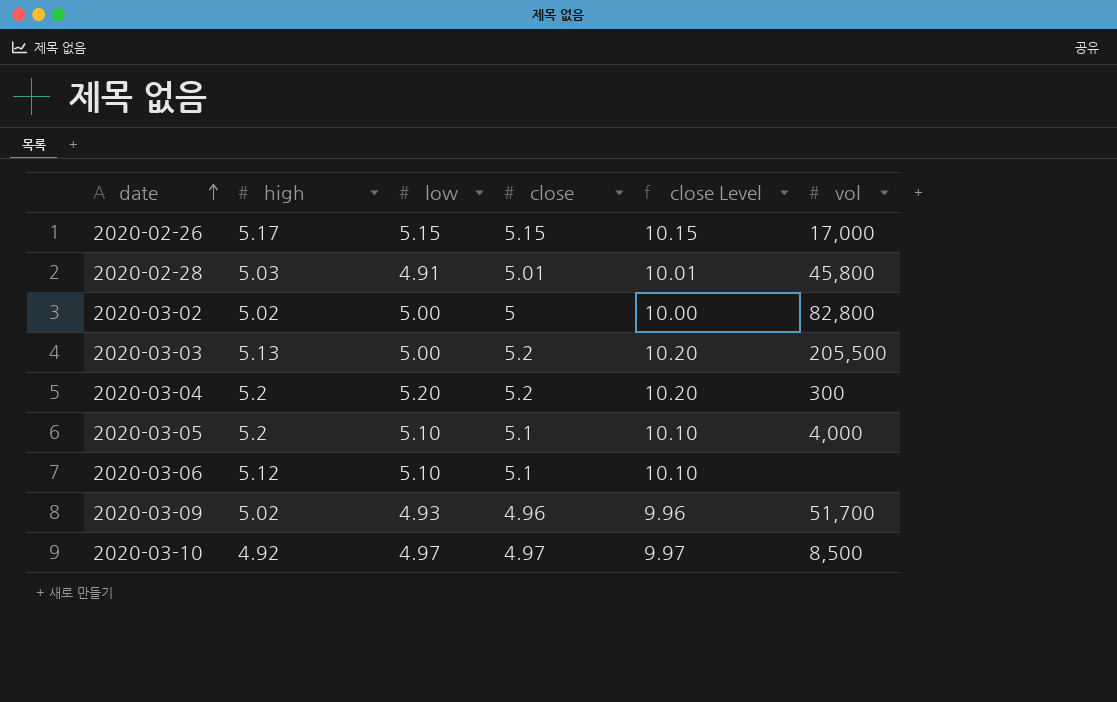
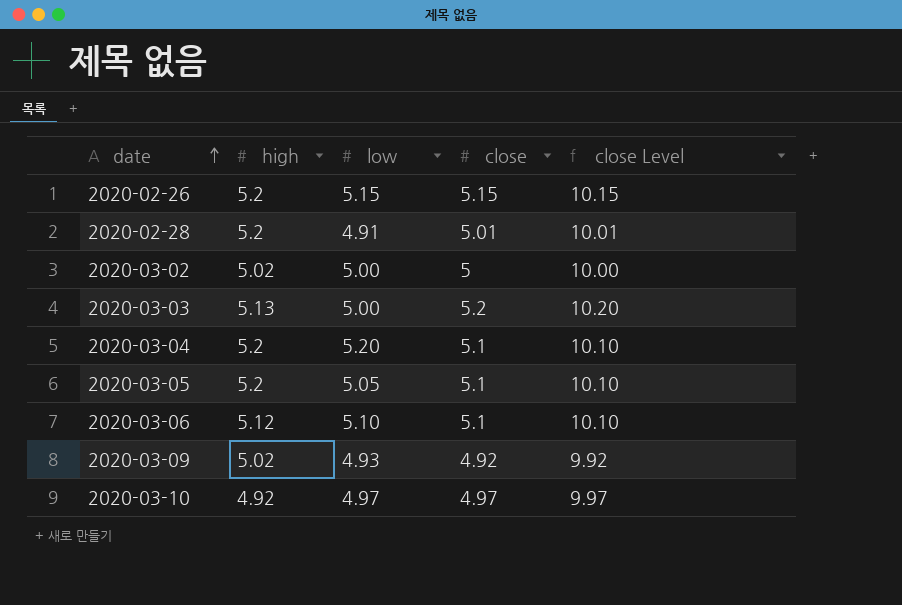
column vol | position: 6 -> none
2020-02-26 | high: 5.17 -> 5.2
2020-02-28 | high: 5.03 -> 5.2
2020-03-04 | close: 5.2 -> 5.1
2020-03-04 | close Level: 10.20 -> 10.10
2020-03-05 | low: 5.10 -> 5.05
2020-03-09 | close: 4.96 -> 4.92
2020-03-09 | close Level: 9.96 -> 9.92

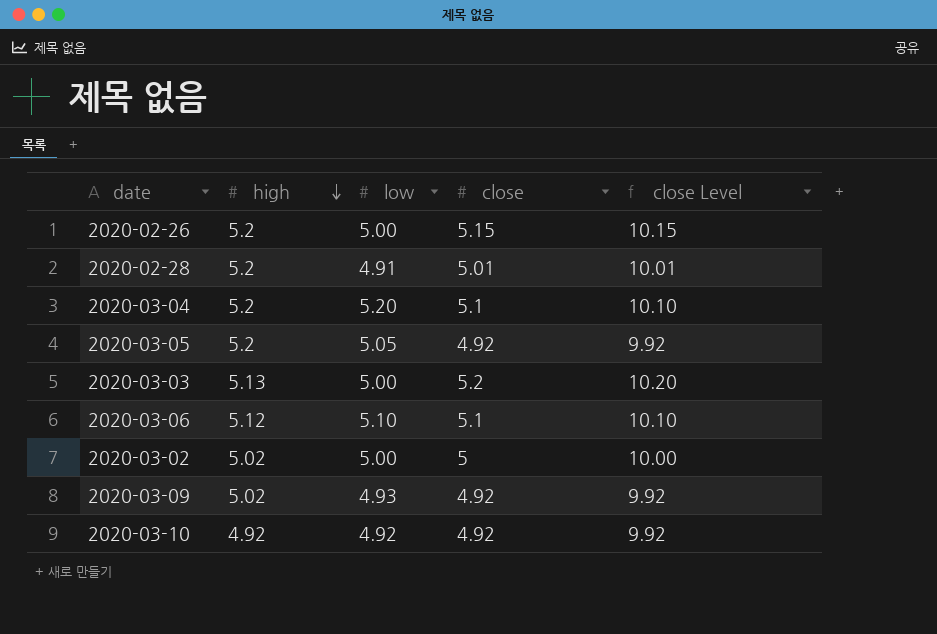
row order: date ascending -> high descending
2020-02-26 | low: 5.15 -> 5.00
2020-03-05 | close: 5.1 -> 4.92
2020-03-05 | close Level: 10.10 -> 9.92
2020-03-10 | low: 4.97 -> 4.92
2020-03-10 | close: 4.97 -> 4.92
2020-03-10 | close Level: 9.97 -> 9.92

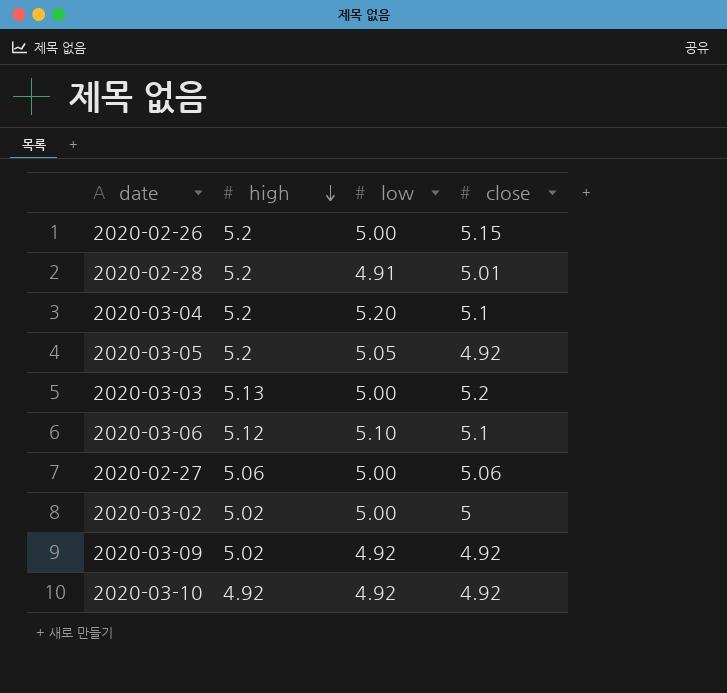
column close Level | formula: [close] + 5 -> none
row 2020-02-27: none -> 5.06 | 5.00 | 5.06
2020-03-09 | low: 4.93 -> 4.92

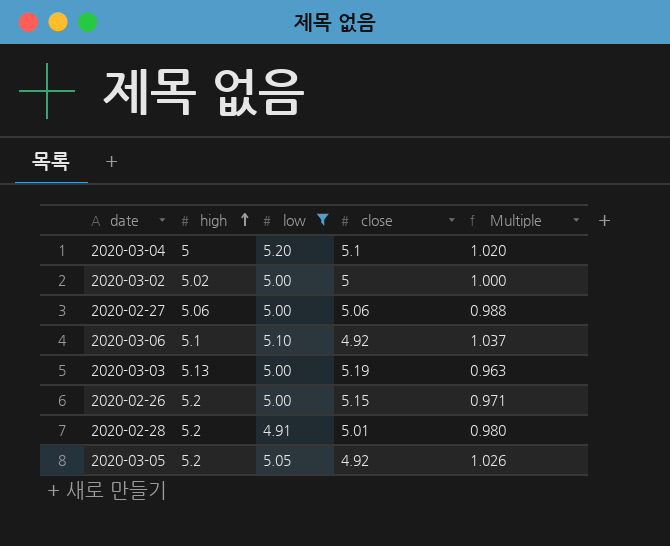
filter: none -> low != 4.92
row order: high descending -> high ascending
column Multiple | formula: none -> [low] / [close]
2020-03-04 | high: 5.2 -> 5
2020-03-06 | high: 5.12 -> 5.1
2020-03-06 | close: 5.1 -> 4.92
2020-03-03 | close: 5.2 -> 5.19

